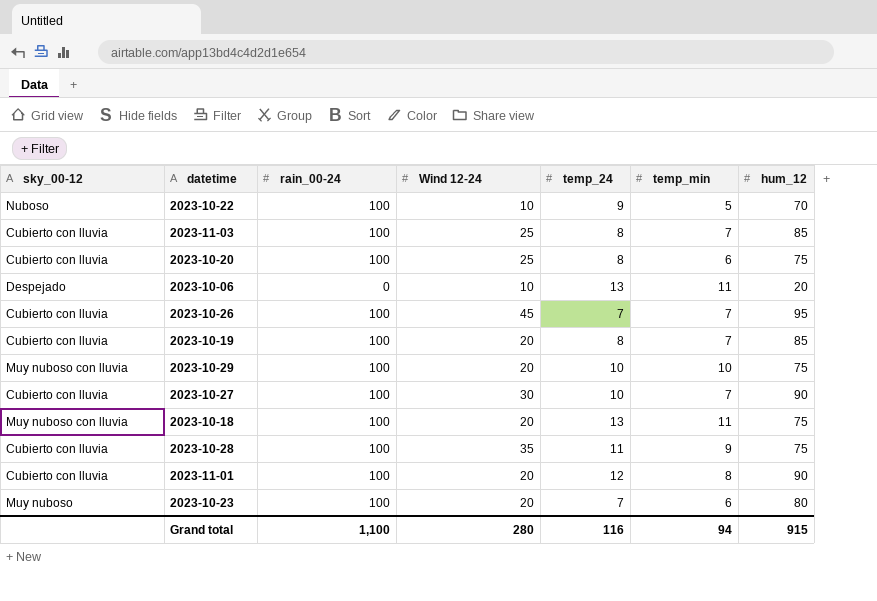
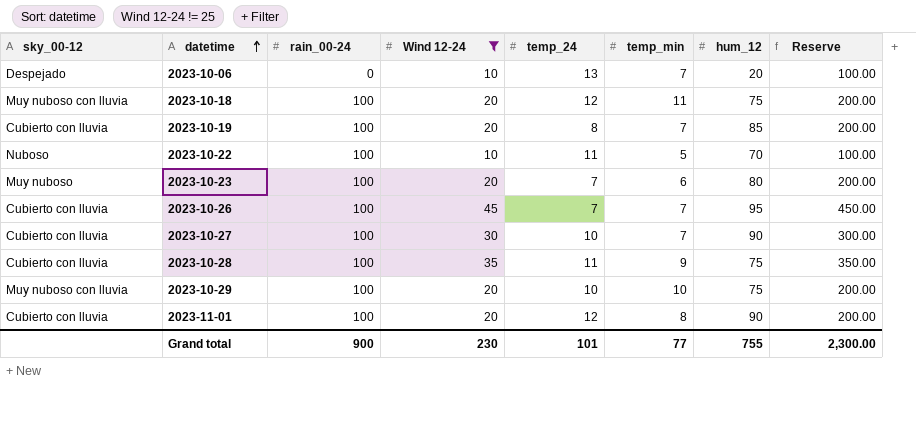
filter: none -> Wind 12-24 != 25
row order: none -> datetime ascending
column Reserve | formula: none -> [Wind 12-24] * 10
2023-10-06 | temp_min: 11 -> 7
2023-10-18 | temp_24: 13 -> 12
2023-10-22 | temp_24: 9 -> 11
Grand total | rain_00-24: 1,100 -> 900
Grand total | Wind 12-24: 280 -> 230
Grand total | temp_24: 116 -> 101
Grand total | temp_min: 94 -> 77
Grand total | hum_12: 915 -> 755

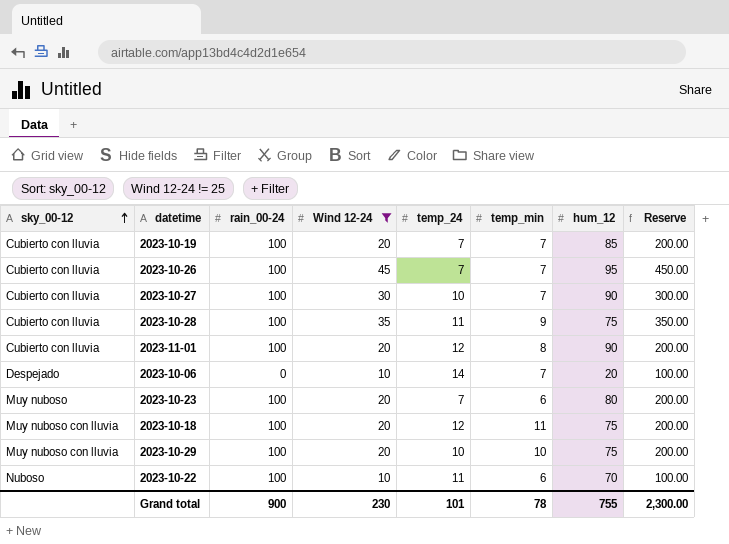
row order: datetime ascending -> sky_00-12 ascending
2023-10-19 | temp_24: 8 -> 7
2023-10-06 | temp_24: 13 -> 14
2023-10-22 | temp_min: 5 -> 6
Grand total | temp_min: 77 -> 78

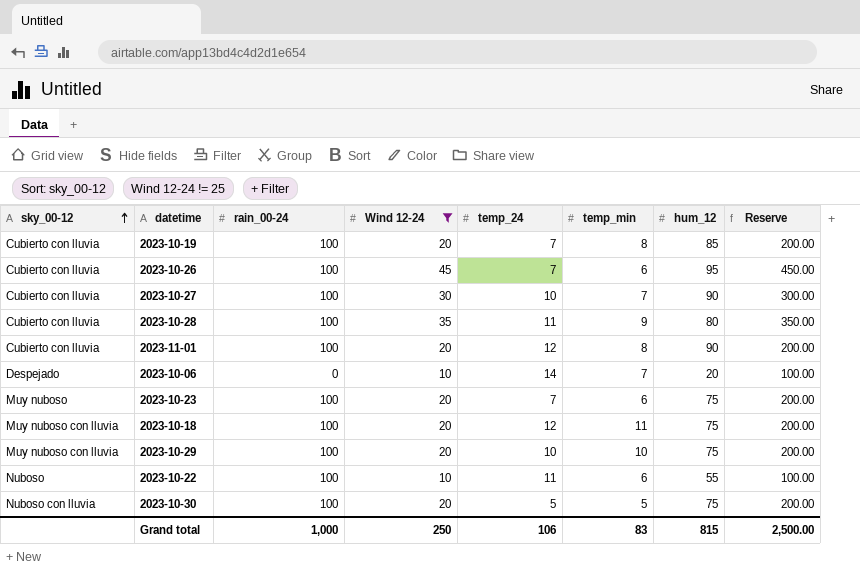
2023-10-19 | temp_min: 7 -> 8
2023-10-26 | temp_min: 7 -> 6
2023-10-28 | hum_12: 75 -> 80
2023-10-23 | hum_12: 80 -> 75
2023-10-22 | hum_12: 70 -> 55
row 2023-10-30: none -> Nuboso con lluvia | 100 | 20 | 5 | 5 | 75 | 200.00
Grand total | rain_00-24: 900 -> 1,000
Grand total | Wind 12-24: 230 -> 250
Grand total | temp_24: 101 -> 106
Grand total | temp_min: 78 -> 83
Grand total | hum_12: 755 -> 815
Grand total | Reserve: 2,300.00 -> 2,500.00

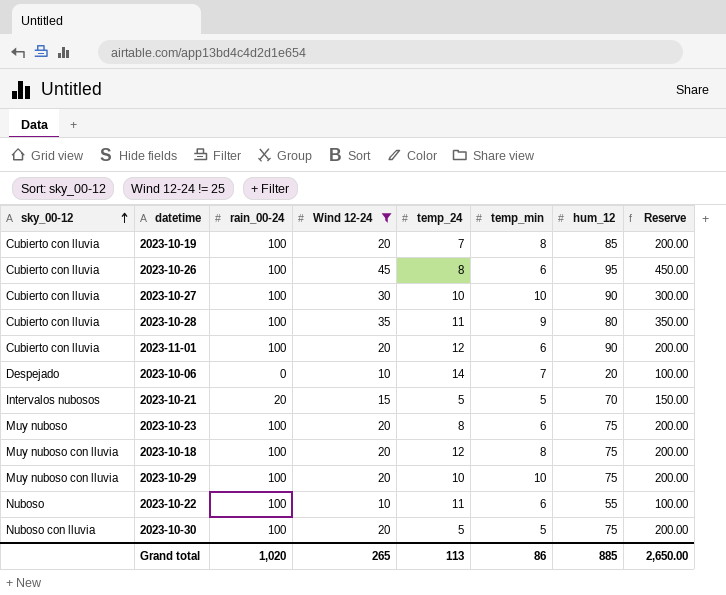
2023-10-26 | temp_24: 7 -> 8
2023-10-27 | temp_min: 7 -> 10
2023-11-01 | temp_min: 8 -> 6
row 2023-10-21: none -> Intervalos nubosos | 20 | 15 | 5 | 5 | 70 | 150.00
2023-10-23 | temp_24: 7 -> 8
2023-10-18 | temp_min: 11 -> 8
Grand total | rain_00-24: 1,000 -> 1,020
Grand total | Wind 12-24: 250 -> 265
Grand total | temp_24: 106 -> 113
Grand total | temp_min: 83 -> 86
Grand total | hum_12: 815 -> 885
Grand total | Reserve: 2,500.00 -> 2,650.00

